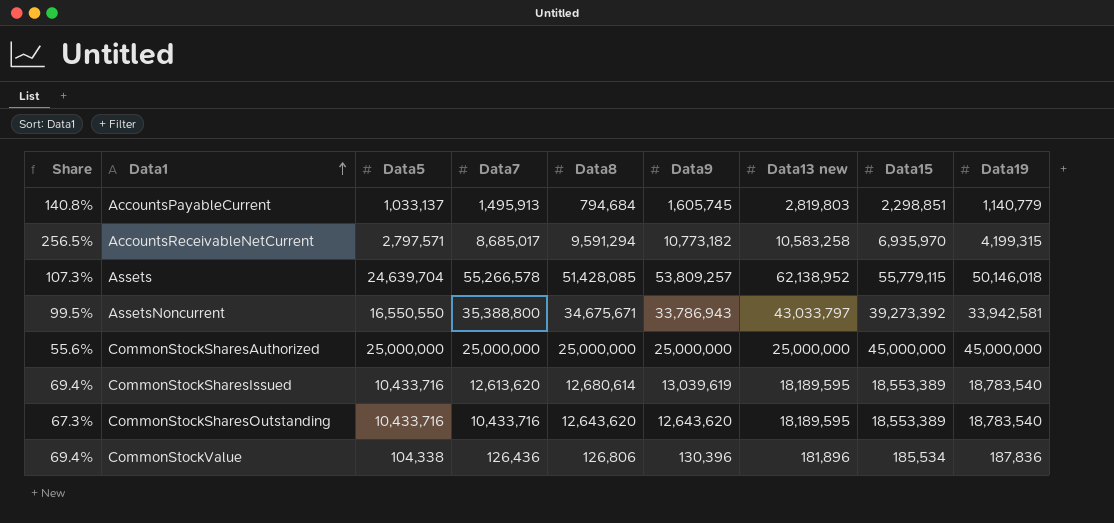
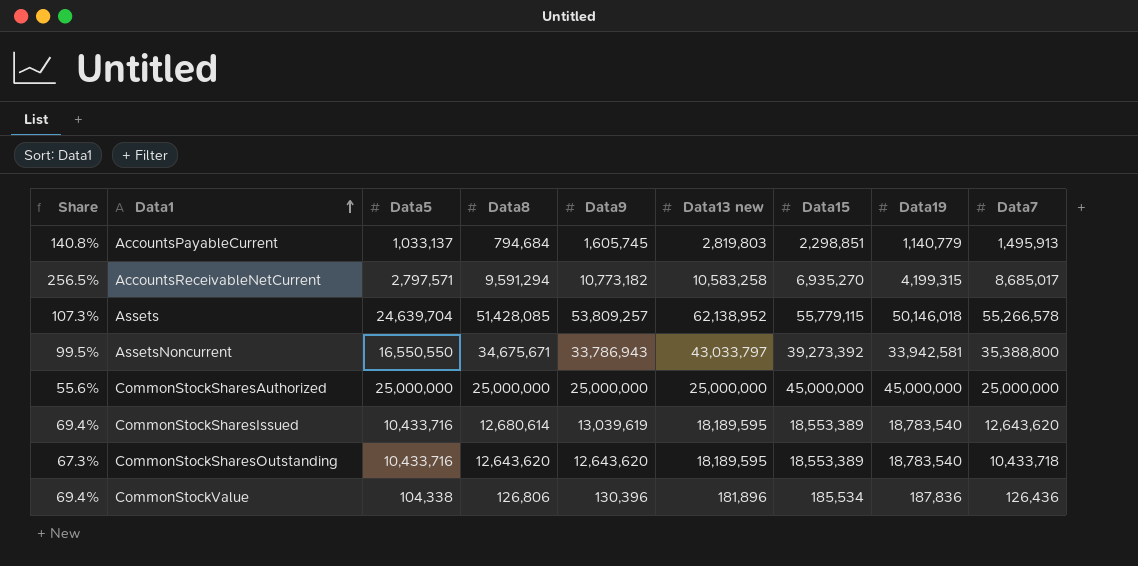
column Data7 | position: 4 -> 9
AccountsReceivableNetCurrent | Data15: 6,935,970 -> 6,935,270
CommonStockSharesIssued | Data7: 12,613,620 -> 12,643,620
CommonStockSharesOutstanding | Data7: 10,433,716 -> 10,433,718

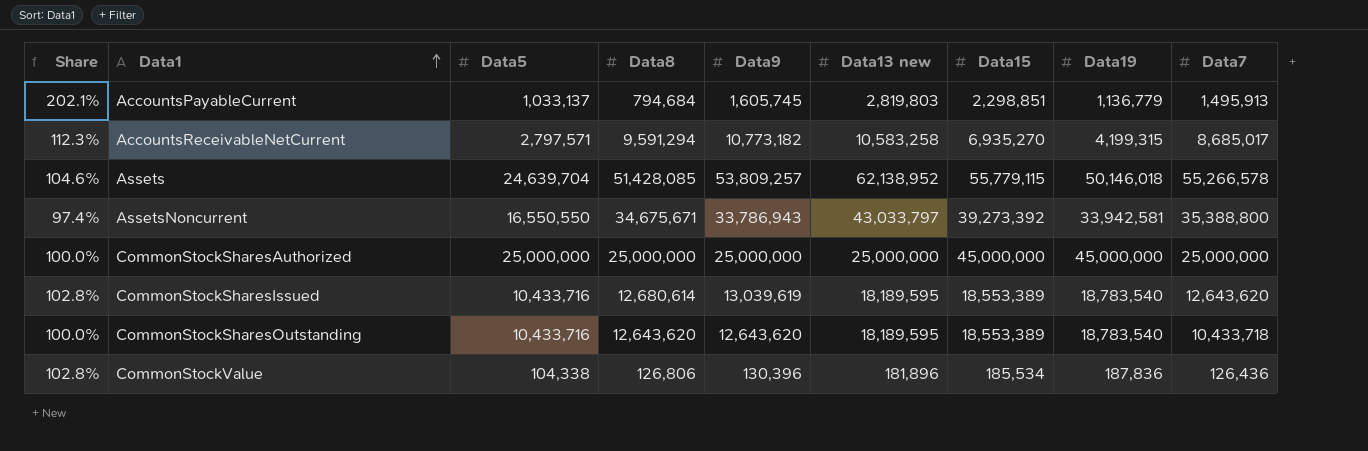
column Share | formula: [Data9] / [Data19] -> [Data9] / [Data8]
AccountsPayableCurrent | Data19: 1,140,779 -> 1,136,779

